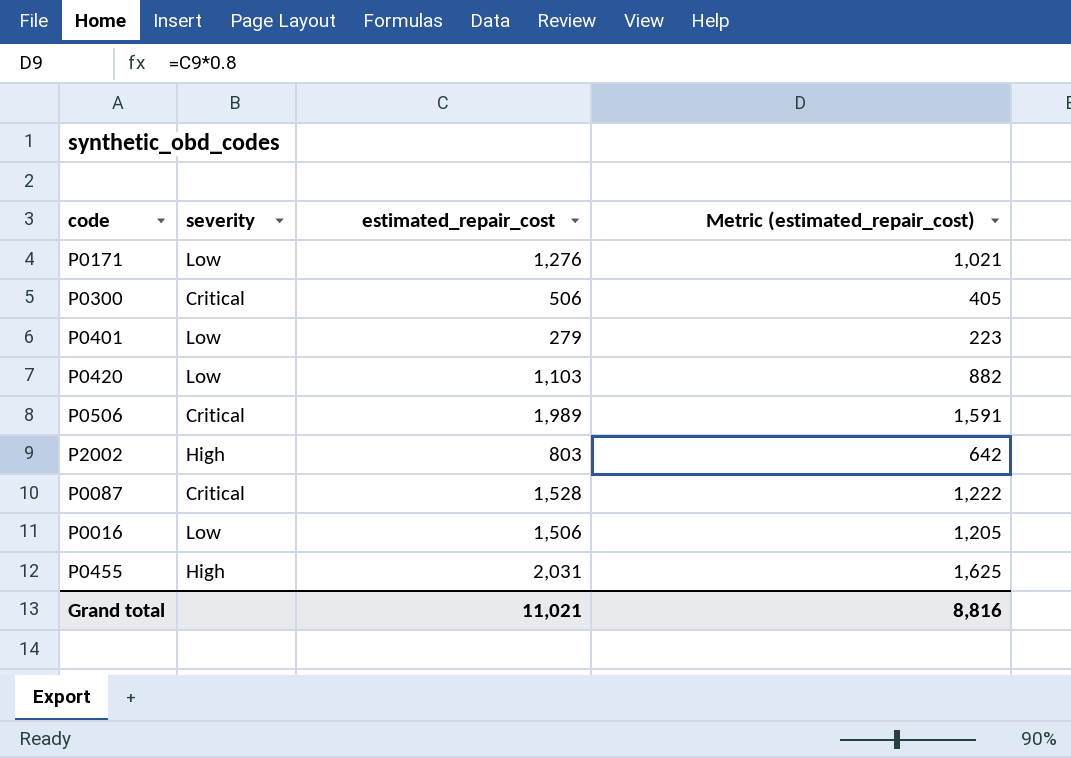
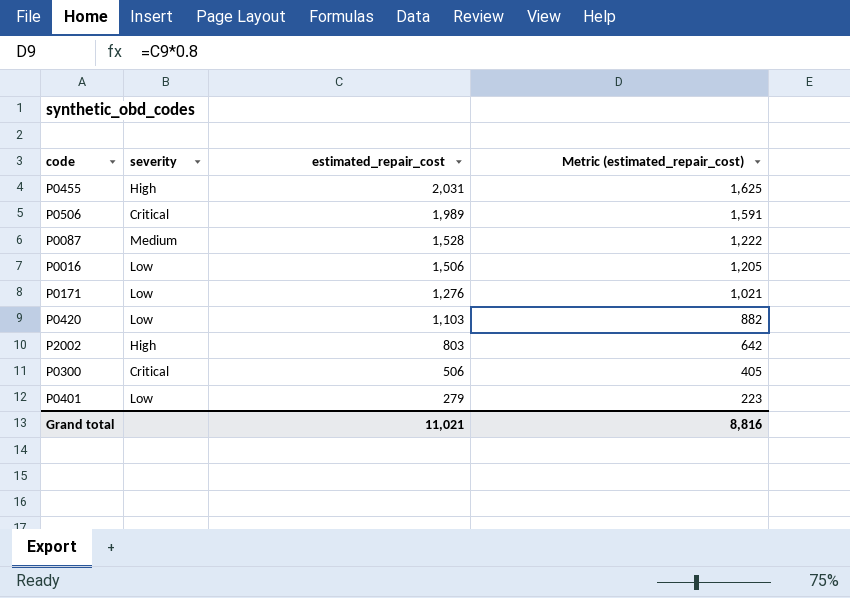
row order: none -> estimated_repair_cost descending
P0087 | severity: Critical -> Medium

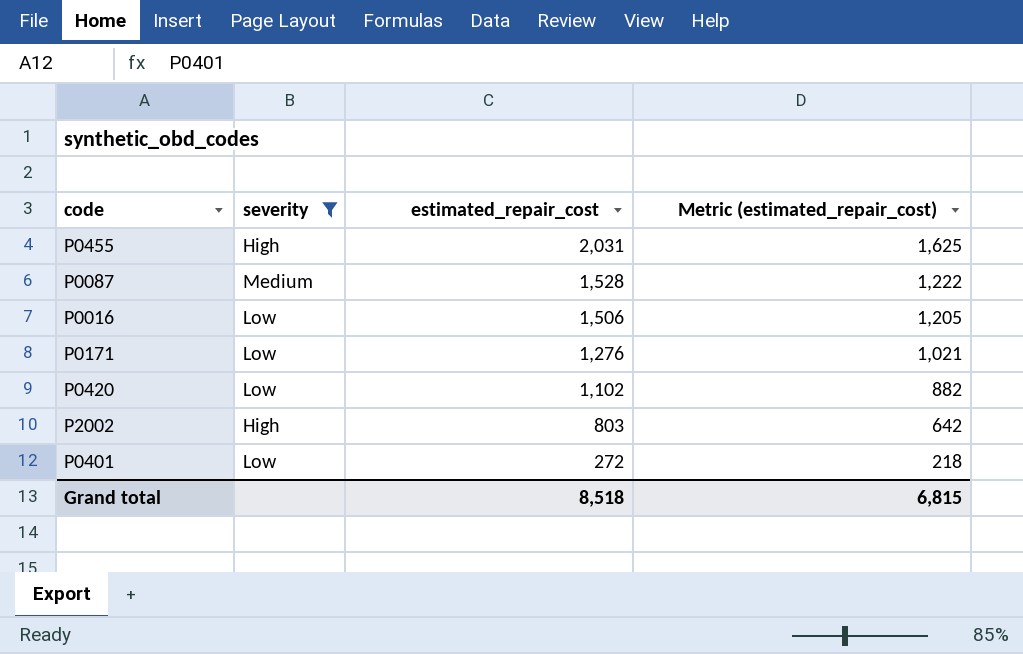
filter: none -> severity != Critical
P0420 | estimated_repair_cost: 1,103 -> 1,102
P0401 | estimated_repair_cost: 279 -> 272
P0401 | Metric (estimated_repair_cost): 223 -> 218
Grand total | estimated_repair_cost: 11,021 -> 8,518
Grand total | Metric (estimated_repair_cost): 8,816 -> 6,815

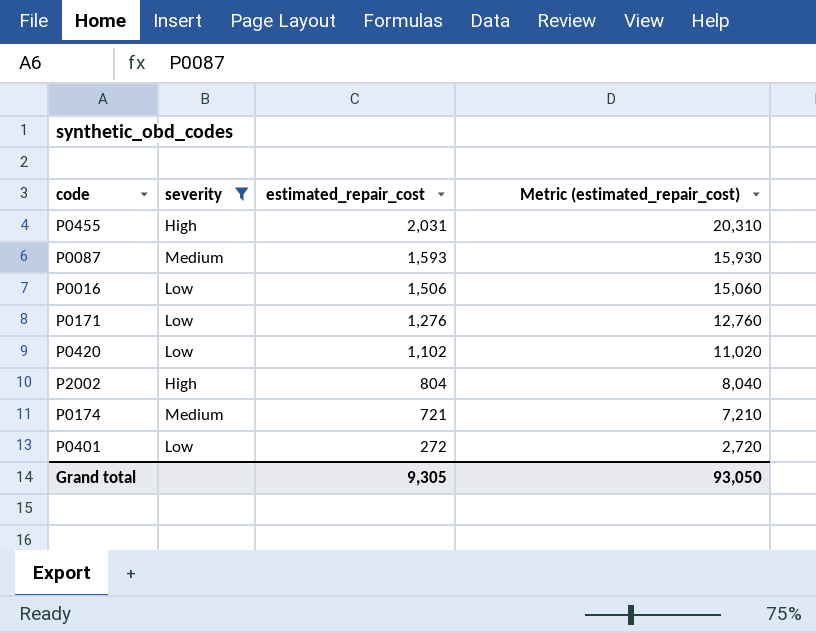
column Metric (estimated_repair_cost) | formula: [estimated_repair_cost] * 0.8 -> [estimated_repair_cost] * 10
P0087 | estimated_repair_cost: 1,528 -> 1,593
P2002 | estimated_repair_cost: 803 -> 804
row P0174: none -> Medium | 721 | 7,210
Grand total | estimated_repair_cost: 8,518 -> 9,305
Grand total | Metric (estimated_repair_cost): 6,815 -> 93,050

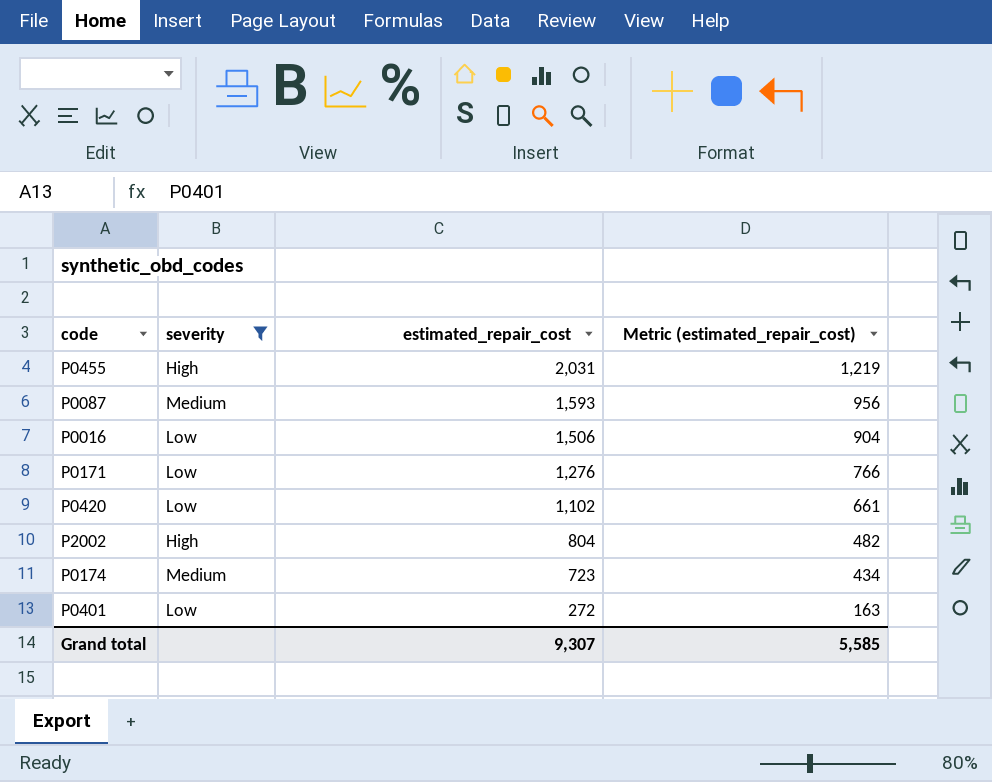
column Metric (estimated_repair_cost) | formula: [estimated_repair_cost] * 10 -> [estimated_repair_cost] * 0.6
P0174 | estimated_repair_cost: 721 -> 723
Grand total | estimated_repair_cost: 9,305 -> 9,307
Grand total | Metric (estimated_repair_cost): 93,050 -> 5,585

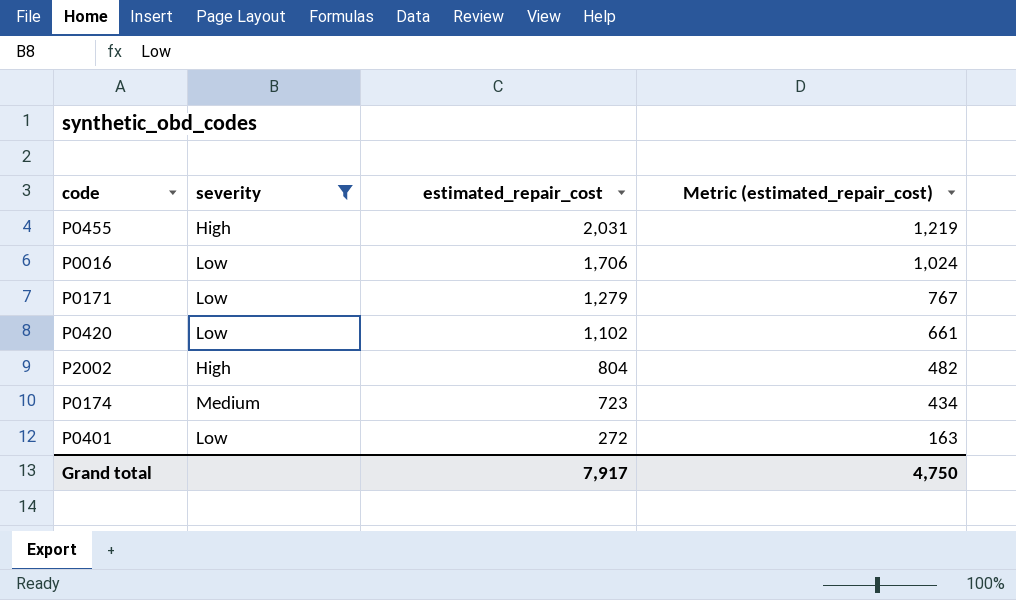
row P0087: Medium | 1,593 | 956 -> none
P0016 | estimated_repair_cost: 1,506 -> 1,706
P0016 | Metric (estimated_repair_cost): 904 -> 1,024
P0171 | estimated_repair_cost: 1,276 -> 1,279
P0171 | Metric (estimated_repair_cost): 766 -> 767
Grand total | estimated_repair_cost: 9,307 -> 7,917
Grand total | Metric (estimated_repair_cost): 5,585 -> 4,750

